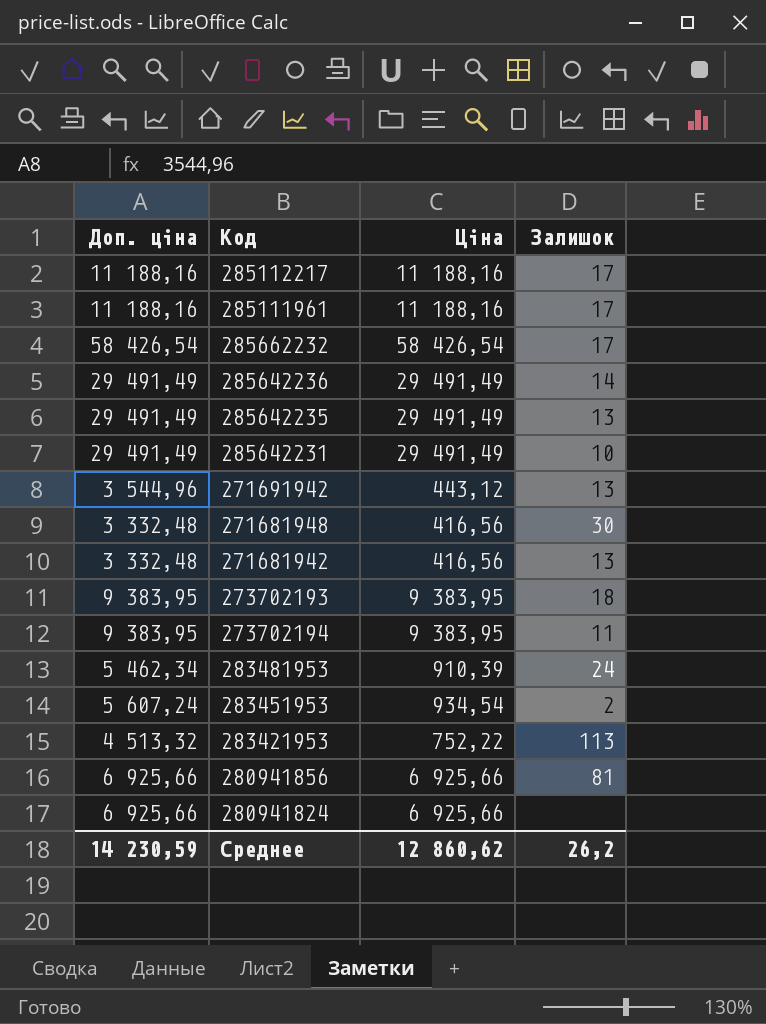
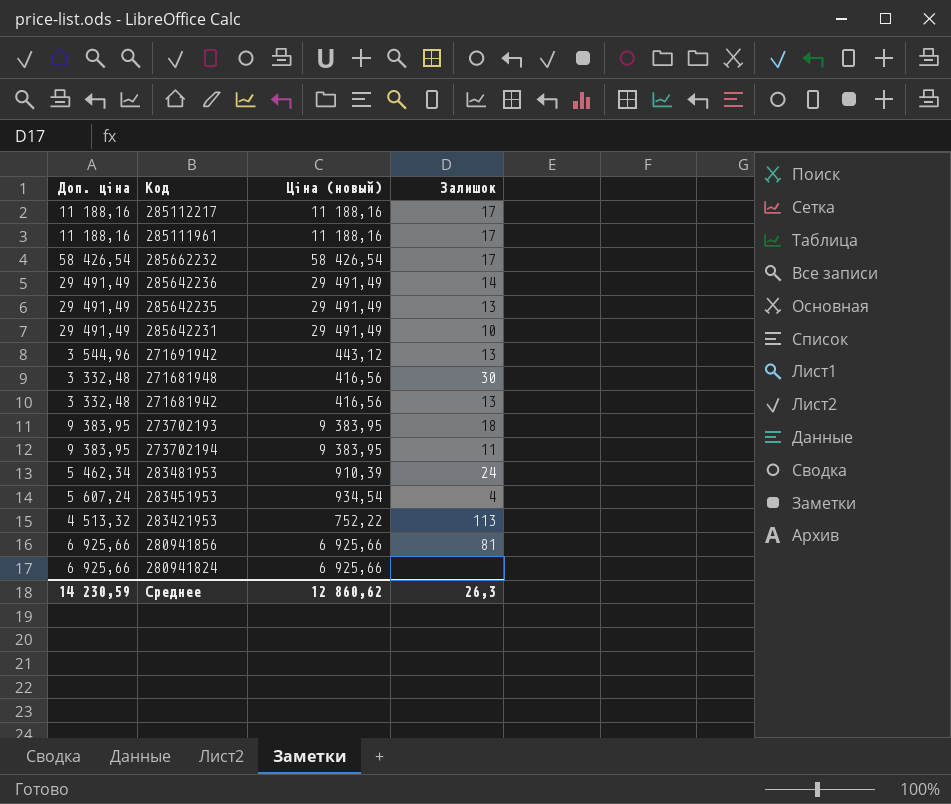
column name: Ціна -> Ціна (новый)
283451953 | Залишок: 2 -> 4
Среднее | Залишок: 26,2 -> 26,3

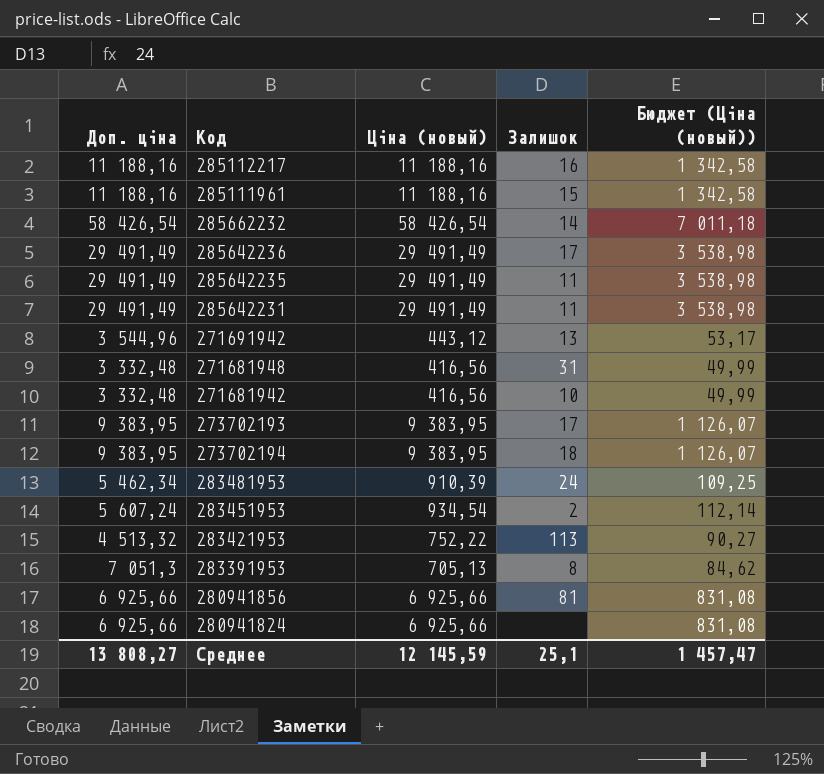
column Бюджет (Ціна (новый)) | formula: none -> [Ціна (новый)] * 0,12
285112217 | Залишок: 17 -> 16
285111961 | Залишок: 17 -> 15
285662232 | Залишок: 17 -> 14
285642236 | Залишок: 14 -> 17
285642235 | Залишок: 13 -> 11
285642231 | Залишок: 10 -> 11
271681948 | Залишок: 30 -> 31
271681942 | Залишок: 13 -> 10
273702193 | Залишок: 18 -> 17
273702194 | Залишок: 11 -> 18
283451953 | Залишок: 4 -> 2
row 283391953: none -> 7 051,3 | 705,13 | 8 | 84,62
Среднее | Доп. ціна: 14 230,59 -> 13 808,27
Среднее | Ціна (новый): 12 860,62 -> 12 145,59
Среднее | Залишок: 26,3 -> 25,1

